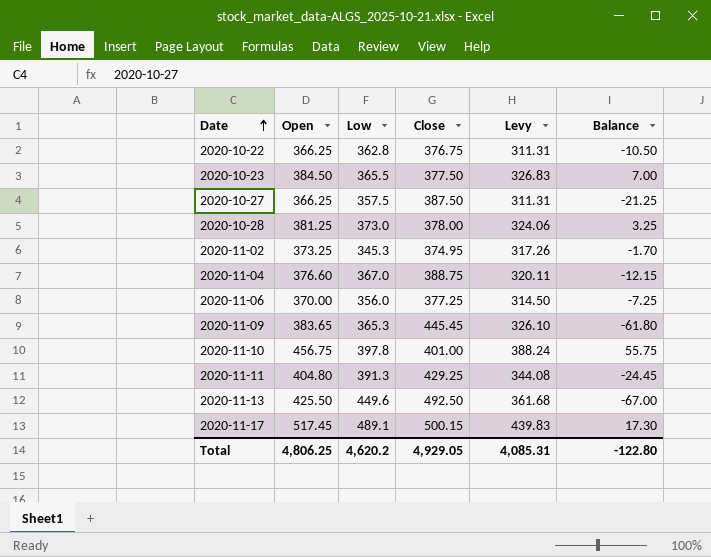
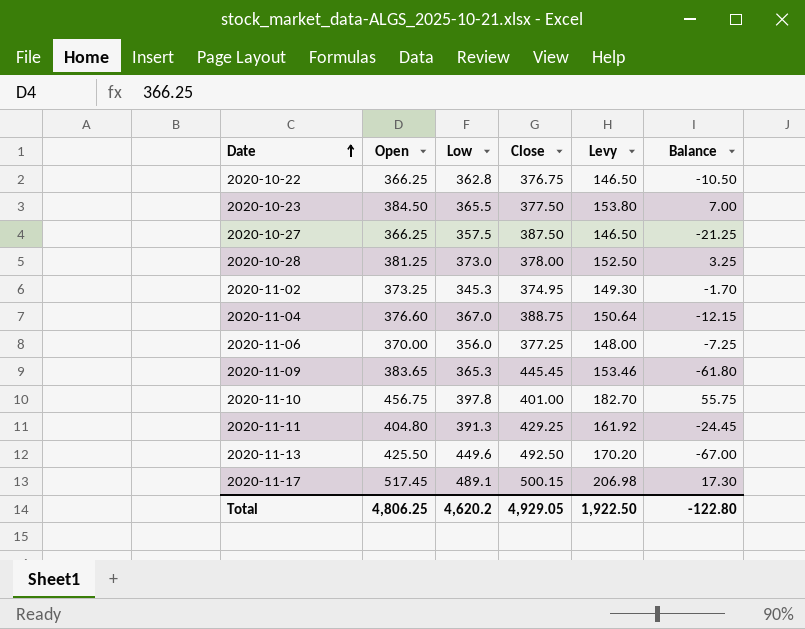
column Levy | formula: [Open] * 0.85 -> [Open] * 0.4
Total | Levy: 4,085.31 -> 1,922.50

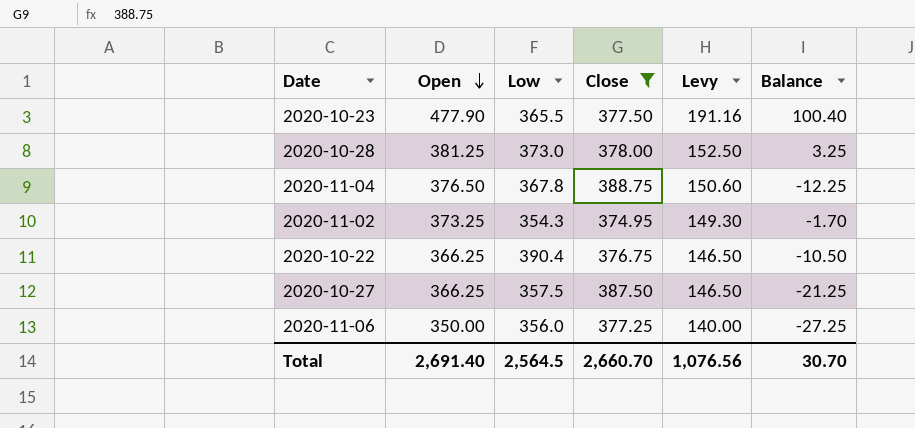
filter: none -> Close <= 388.75
row order: Date ascending -> Open descending
2020-10-23 | Open: 384.50 -> 477.90
2020-10-23 | Levy: 153.80 -> 191.16
2020-10-23 | Balance: 7.00 -> 100.40
2020-11-04 | Open: 376.60 -> 376.50
2020-11-04 | Low: 367.0 -> 367.8
2020-11-04 | Levy: 150.64 -> 150.60
2020-11-04 | Balance: -12.15 -> -12.25
2020-11-02 | Low: 345.3 -> 354.3
2020-10-22 | Low: 362.8 -> 390.4
2020-11-06 | Open: 370.00 -> 350.00
2020-11-06 | Levy: 148.00 -> 140.00
2020-11-06 | Balance: -7.25 -> -27.25
Total | Open: 4,806.25 -> 2,691.40
Total | Low: 4,620.2 -> 2,564.5
Total | Close: 4,929.05 -> 2,660.70
Total | Levy: 1,922.50 -> 1,076.56
Total | Balance: -122.80 -> 30.70

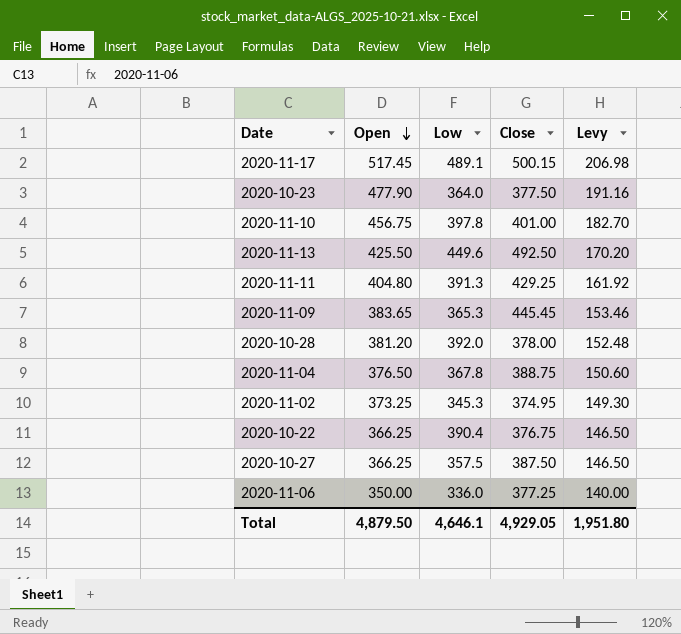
filter: Close <= 388.75 -> none
column Balance | formula: [Open] - [Close] -> none
2020-10-23 | Low: 365.5 -> 364.0
2020-10-28 | Open: 381.25 -> 381.20
2020-10-28 | Low: 373.0 -> 392.0
2020-10-28 | Levy: 152.50 -> 152.48
2020-11-02 | Low: 354.3 -> 345.3
2020-11-06 | Low: 356.0 -> 336.0
Total | Open: 2,691.40 -> 4,879.50
Total | Low: 2,564.5 -> 4,646.1
Total | Close: 2,660.70 -> 4,929.05
Total | Levy: 1,076.56 -> 1,951.80

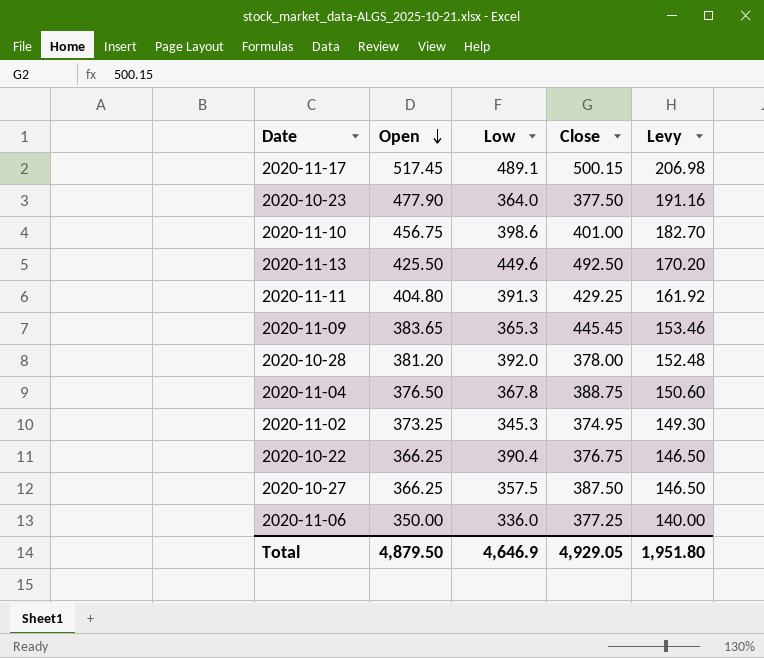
2020-11-10 | Low: 397.8 -> 398.6
Total | Low: 4,646.1 -> 4,646.9

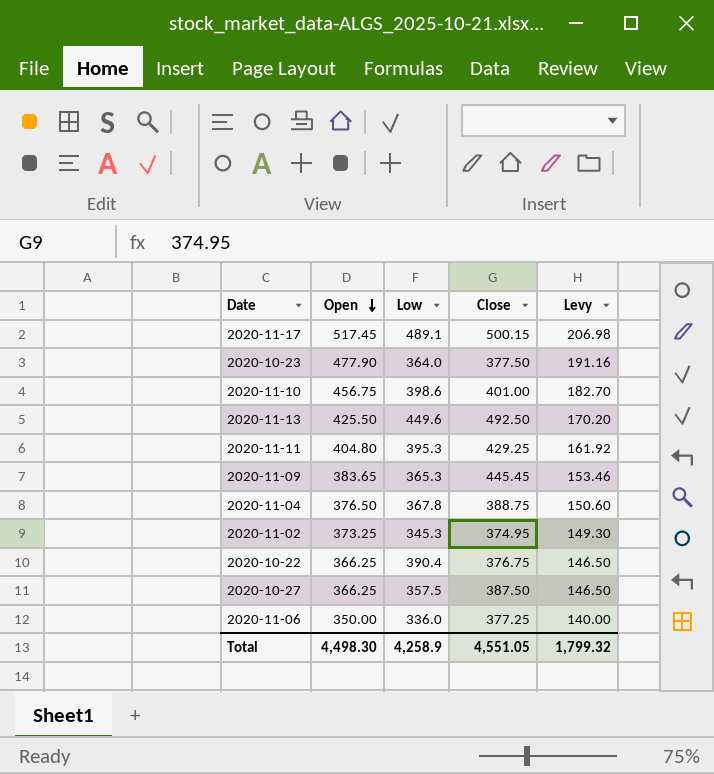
row 2020-10-28: 381.20 | 392.0 | 378.00 | 152.48 -> none
2020-11-11 | Low: 391.3 -> 395.3
Total | Open: 4,879.50 -> 4,498.30
Total | Low: 4,646.9 -> 4,258.9
Total | Close: 4,929.05 -> 4,551.05
Total | Levy: 1,951.80 -> 1,799.32

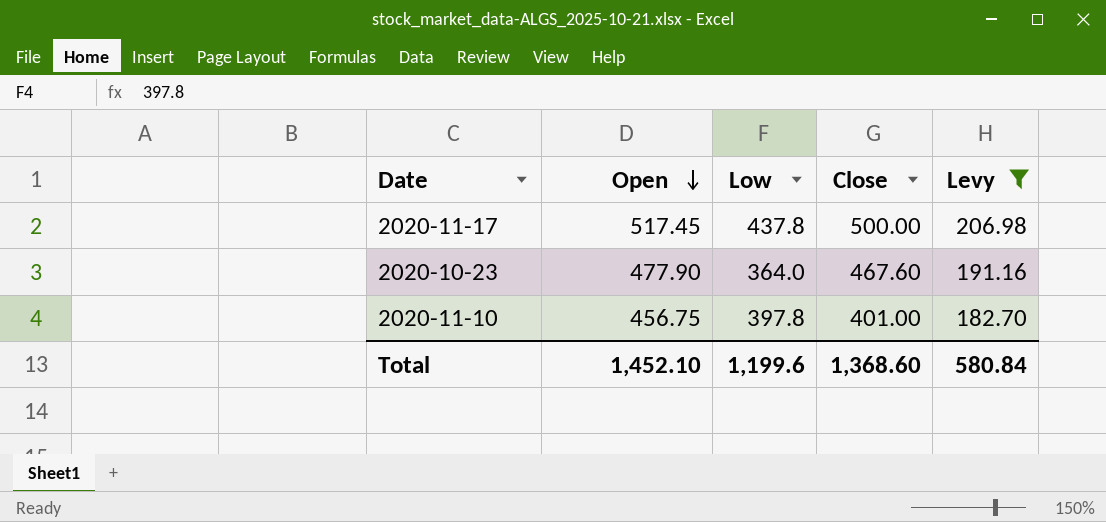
filter: none -> Levy >= 182.70
2020-11-17 | Low: 489.1 -> 437.8
2020-11-17 | Close: 500.15 -> 500.00
2020-10-23 | Close: 377.50 -> 467.60
2020-11-10 | Low: 398.6 -> 397.8
Total | Open: 4,498.30 -> 1,452.10
Total | Low: 4,258.9 -> 1,199.6
Total | Close: 4,551.05 -> 1,368.60
Total | Levy: 1,799.32 -> 580.84

